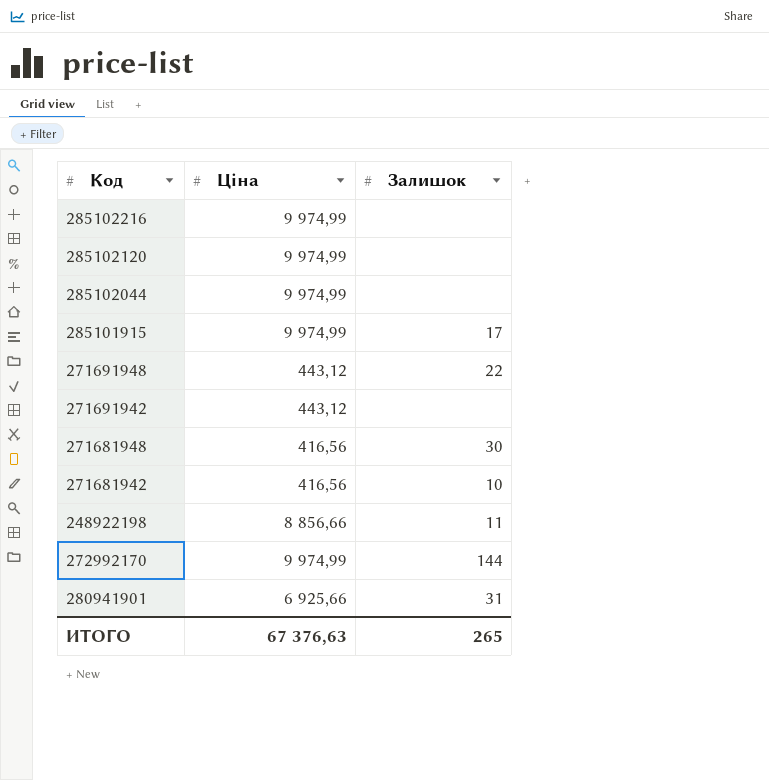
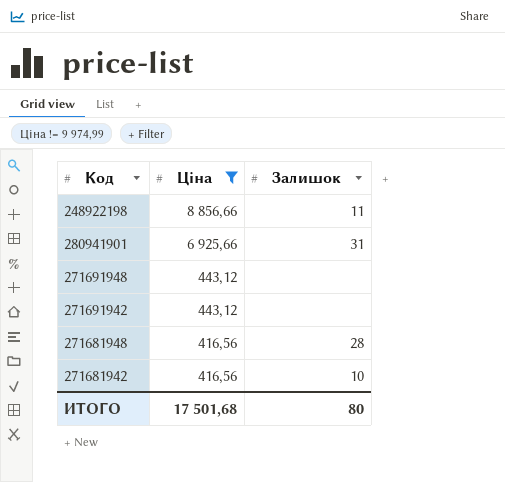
filter: none -> Ціна != 9 974,99
row order: none -> Ціна descending
271691948 | Залишок: 22 -> none
271681948 | Залишок: 30 -> 28
ИТОГО | Ціна: 67 376,63 -> 17 501,68
ИТОГО | Залишок: 265 -> 80

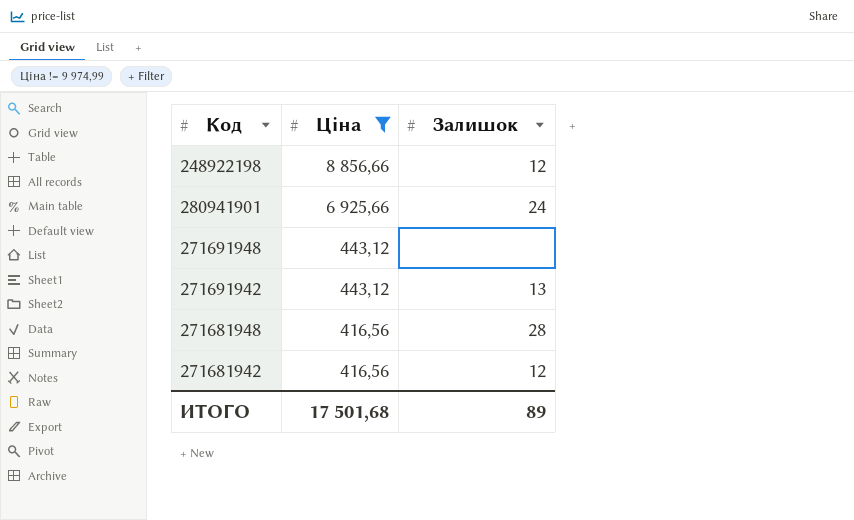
248922198 | Залишок: 11 -> 12
280941901 | Залишок: 31 -> 24
271691942 | Залишок: none -> 13
271681942 | Залишок: 10 -> 12
ИТОГО | Залишок: 80 -> 89

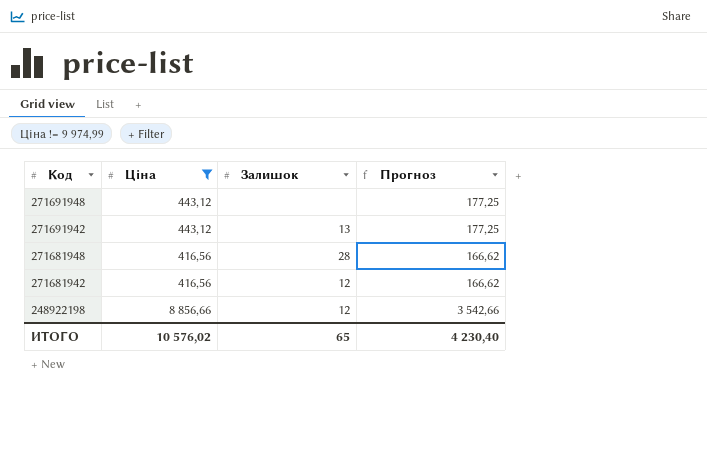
row order: Ціна descending -> Код descending
column Прогноз | formula: none -> [Ціна] * 0,4
row 280941901: 6 925,66 | 24 -> none
ИТОГО | Ціна: 17 501,68 -> 10 576,02
ИТОГО | Залишок: 89 -> 65

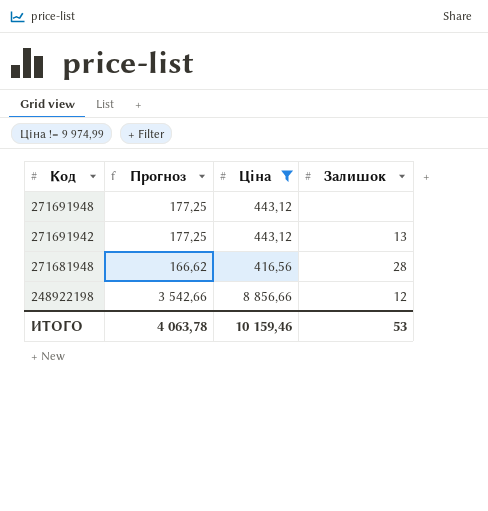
column Прогноз | position: 4 -> 2
row 271681942: 416,56 | 12 | 166,62 -> none
ИТОГО | Прогноз: 4 230,40 -> 4 063,78
ИТОГО | Ціна: 10 576,02 -> 10 159,46
ИТОГО | Залишок: 65 -> 53

